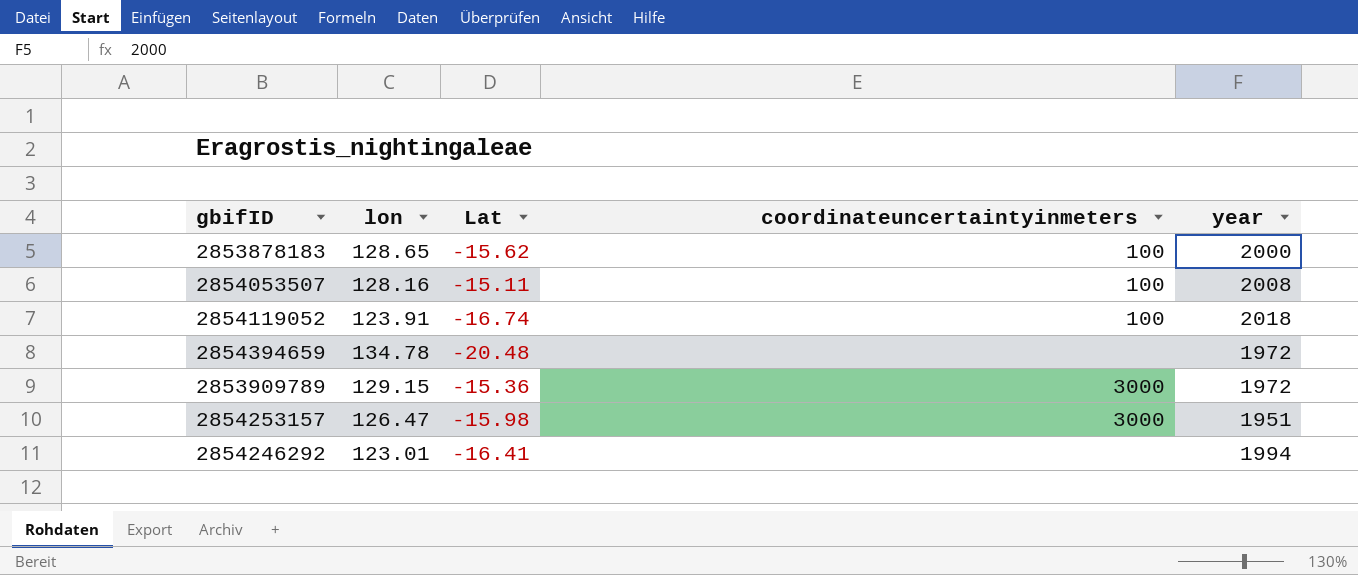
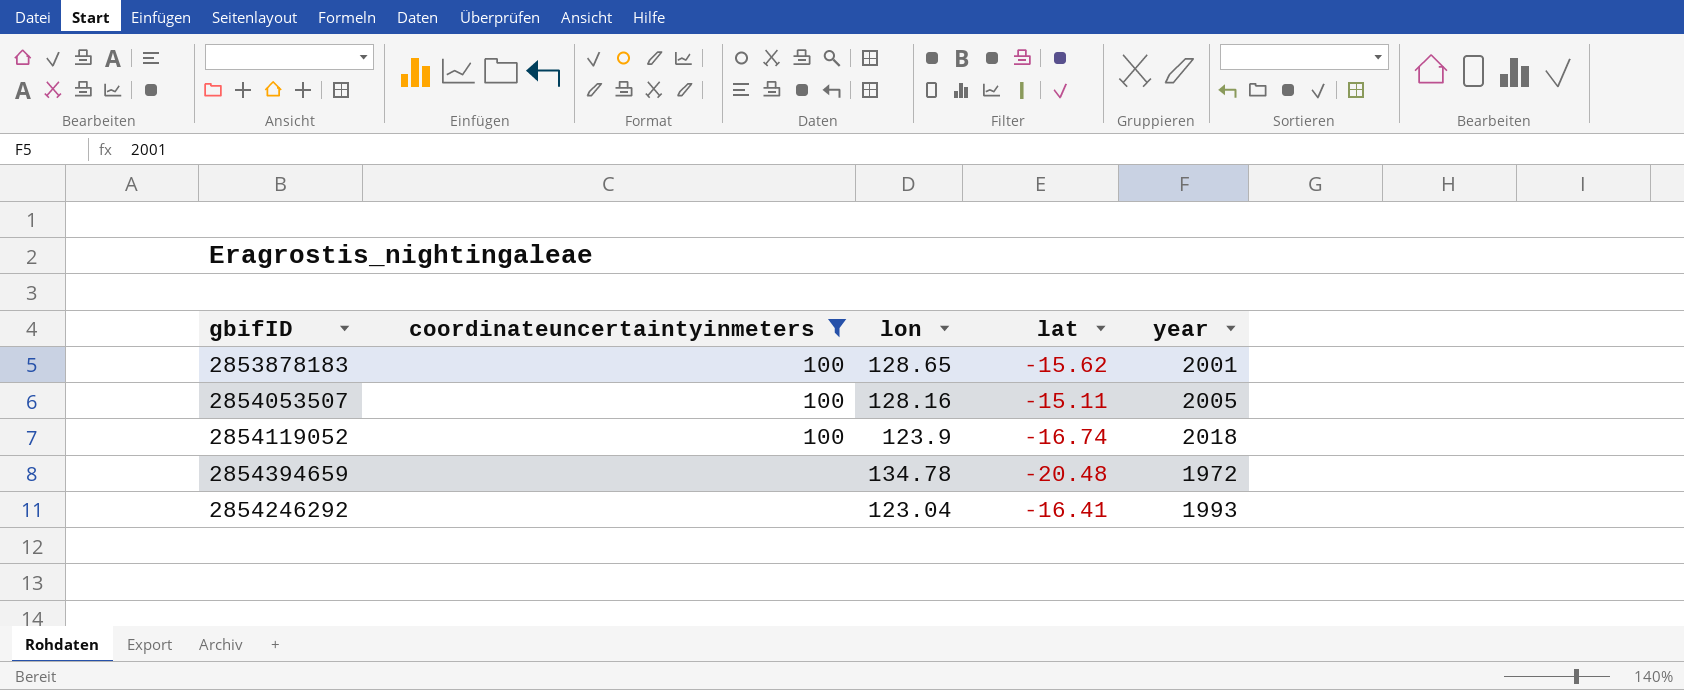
filter: none -> coordinateuncertaintyinmeters != 3000
column coordinateuncertaintyinmeters | position: 4 -> 2
column name: Lat -> lat
2853878183 | year: 2000 -> 2001
2854053507 | year: 2008 -> 2005
2854119052 | lon: 123.91 -> 123.9
2854246292 | lon: 123.01 -> 123.04
2854246292 | year: 1994 -> 1993

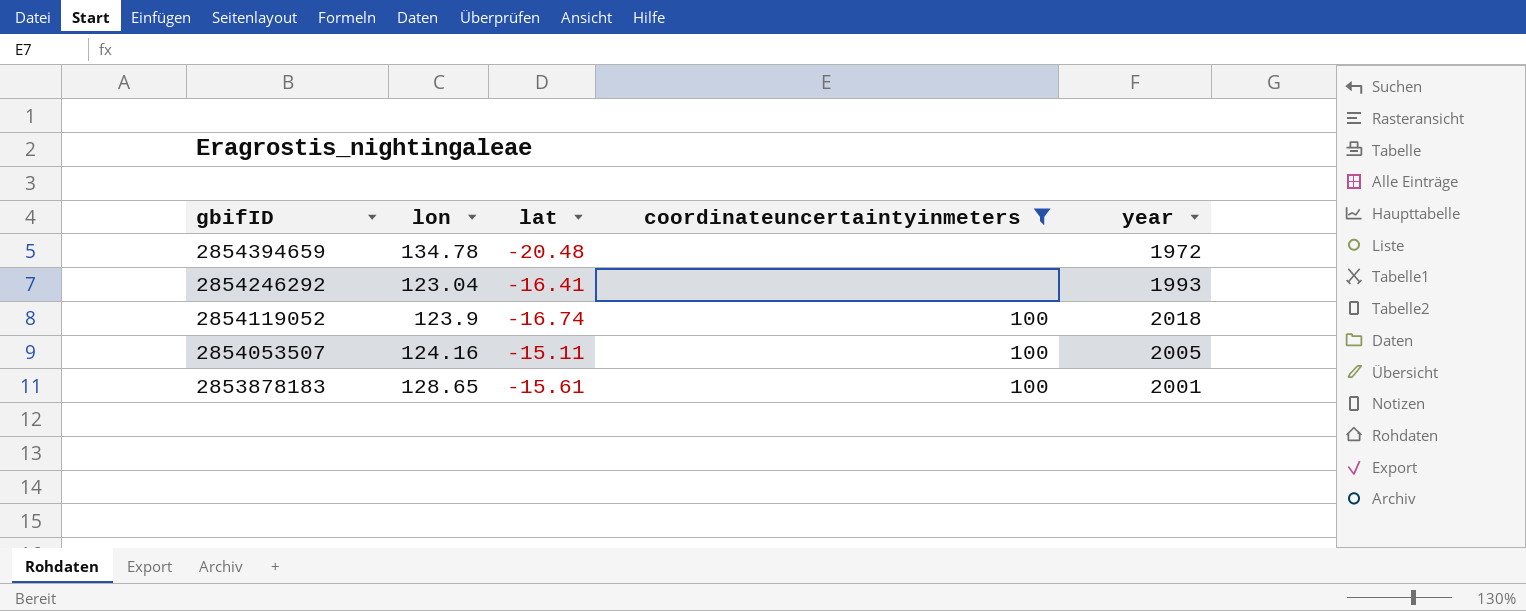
row order: none -> gbifID descending
column coordinateuncertaintyinmeters | position: 2 -> 4
2854053507 | lon: 128.16 -> 124.16
2853878183 | lat: -15.62 -> -15.61

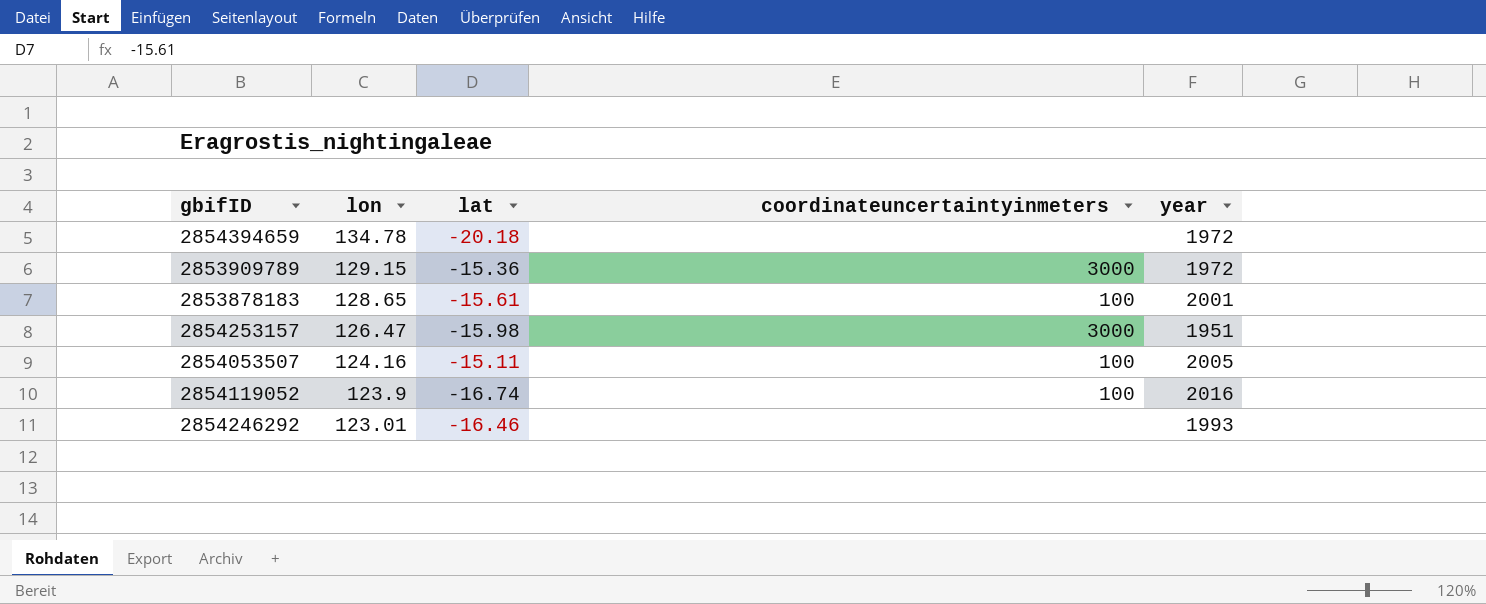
filter: coordinateuncertaintyinmeters != 3000 -> none
row order: gbifID descending -> lon descending
2854394659 | lat: -20.48 -> -20.18
2854119052 | year: 2018 -> 2016
2854246292 | lon: 123.04 -> 123.01
2854246292 | lat: -16.41 -> -16.46

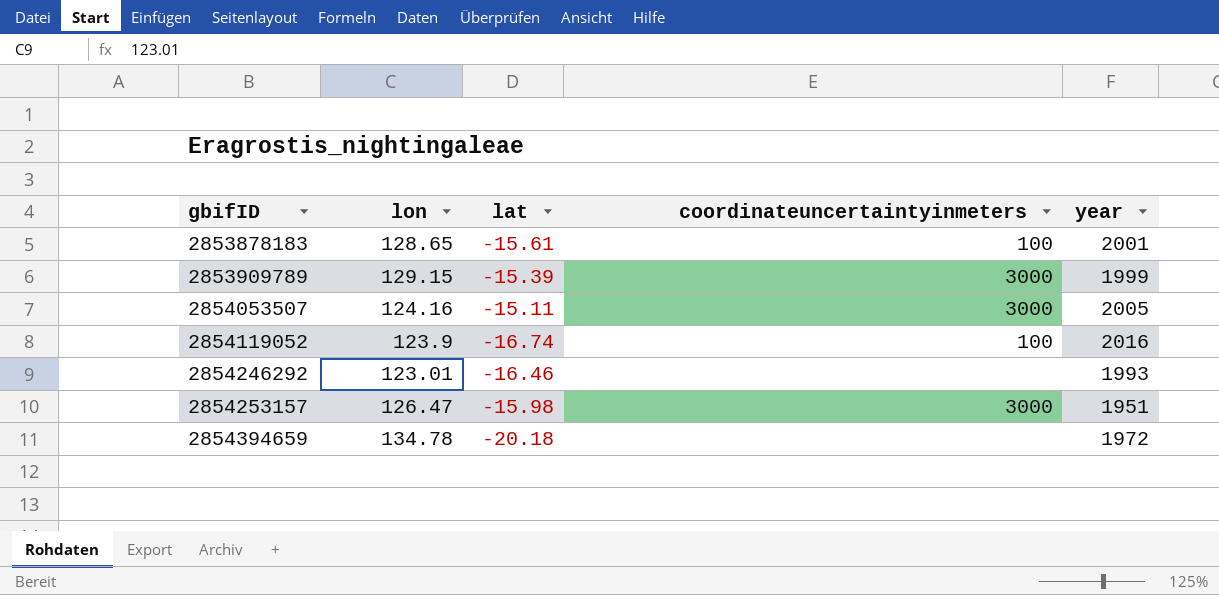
row order: lon descending -> gbifID ascending
2853909789 | lat: -15.36 -> -15.39
2853909789 | year: 1972 -> 1999
2854053507 | coordinateuncertaintyinmeters: 100 -> 3000

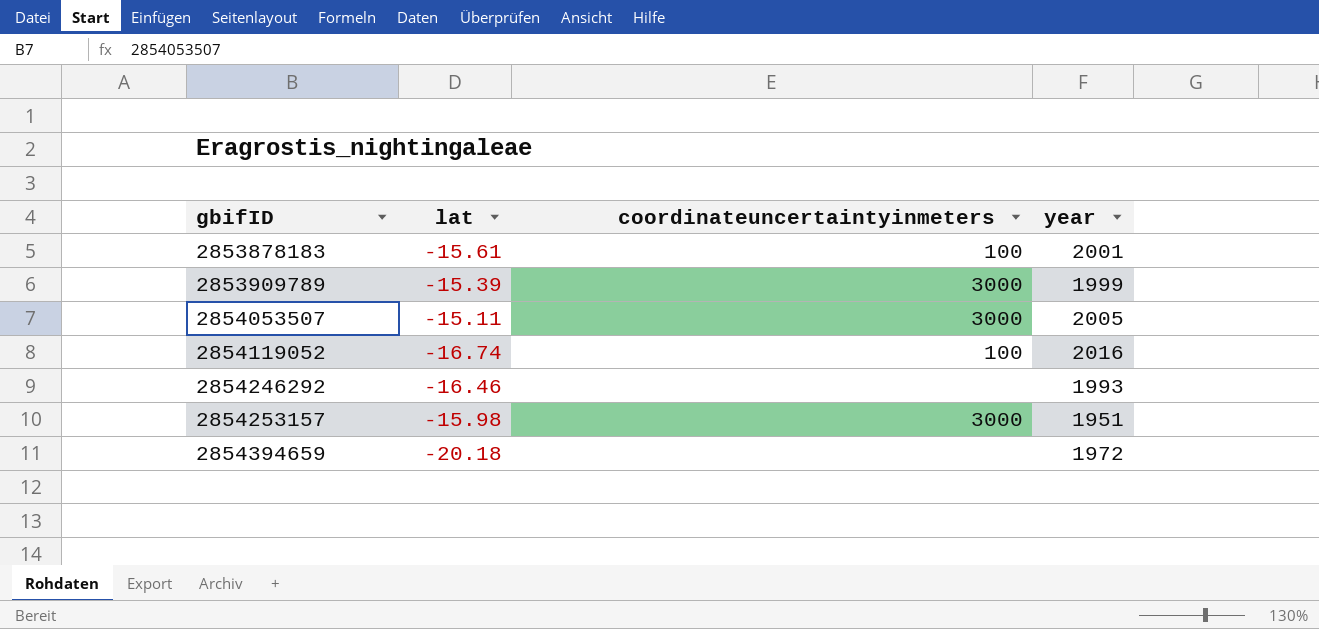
column lon | position: 2 -> none

